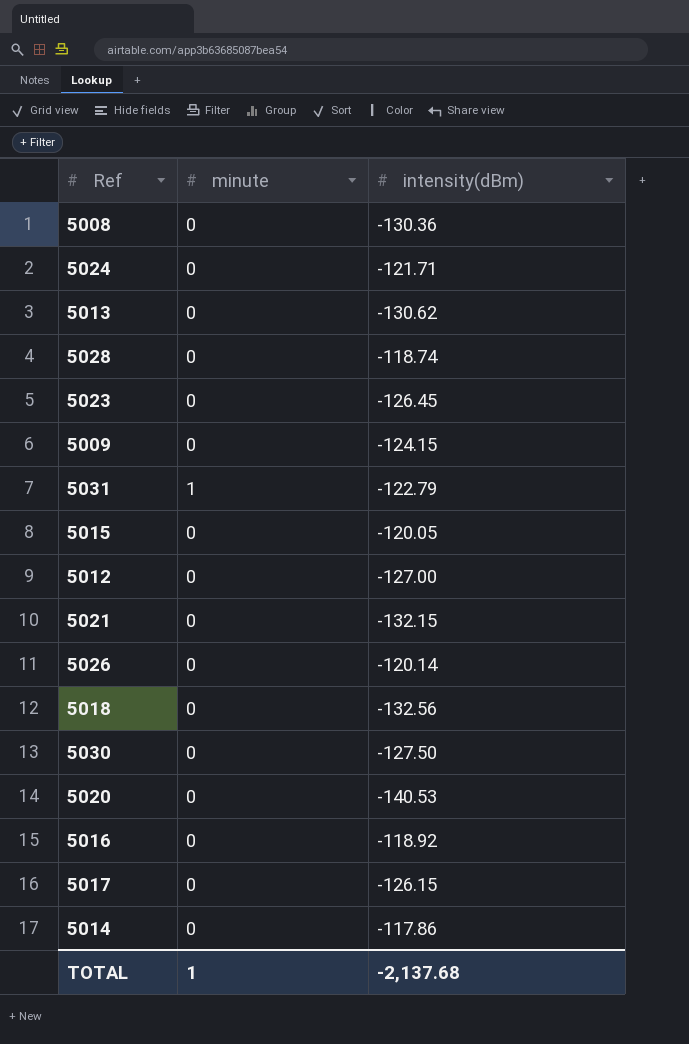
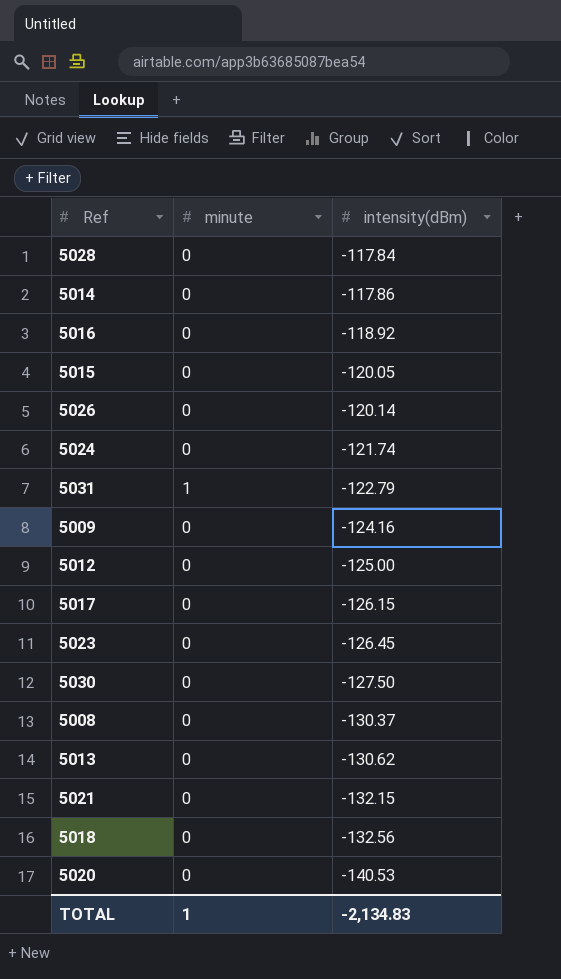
row order: none -> intensity(dBm) descending
5028 | intensity(dBm): -118.74 -> -117.84
5024 | intensity(dBm): -121.71 -> -121.74
5009 | intensity(dBm): -124.15 -> -124.16
5012 | intensity(dBm): -127.00 -> -125.00
5008 | intensity(dBm): -130.36 -> -130.37
TOTAL | intensity(dBm): -2,137.68 -> -2,134.83

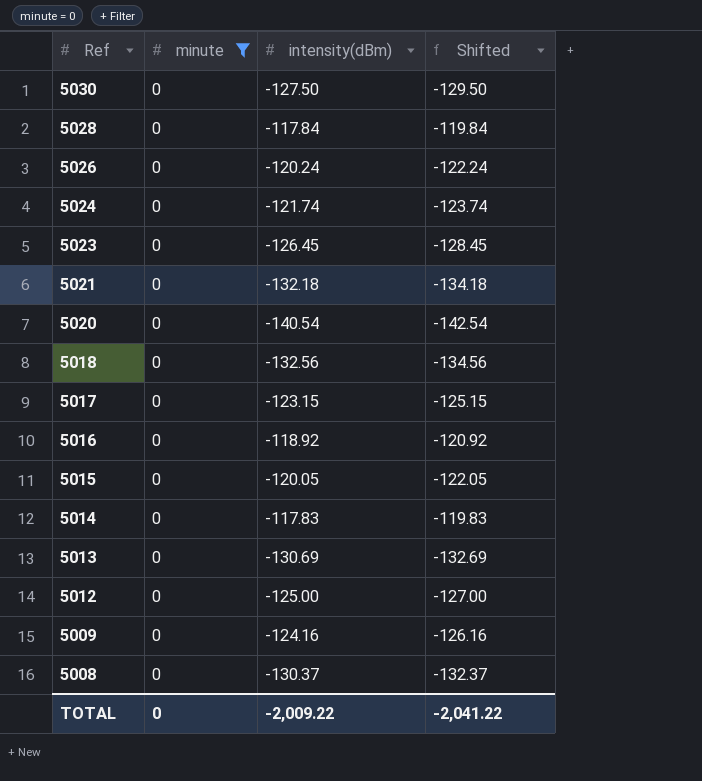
filter: none -> minute = 0
row order: intensity(dBm) descending -> Ref descending
column Shifted | formula: none -> [intensity(dBm)] - 2
5026 | intensity(dBm): -120.14 -> -120.24
5021 | intensity(dBm): -132.15 -> -132.18
5020 | intensity(dBm): -140.53 -> -140.54
5017 | intensity(dBm): -126.15 -> -123.15
5014 | intensity(dBm): -117.86 -> -117.83
5013 | intensity(dBm): -130.62 -> -130.69
TOTAL | minute: 1 -> 0
TOTAL | intensity(dBm): -2,134.83 -> -2,009.22

